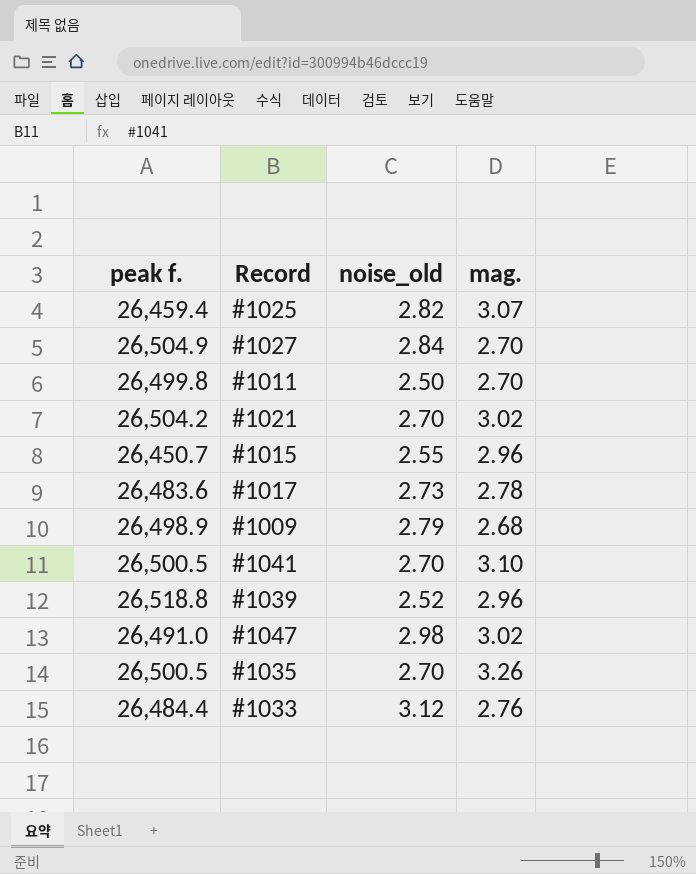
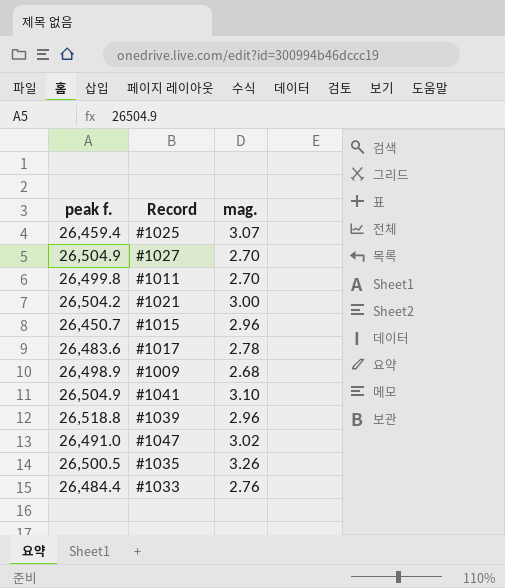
column noise_old | position: 3 -> none
#1021 | mag.: 3.02 -> 3.00
#1041 | peak f.: 26,500.5 -> 26,504.9

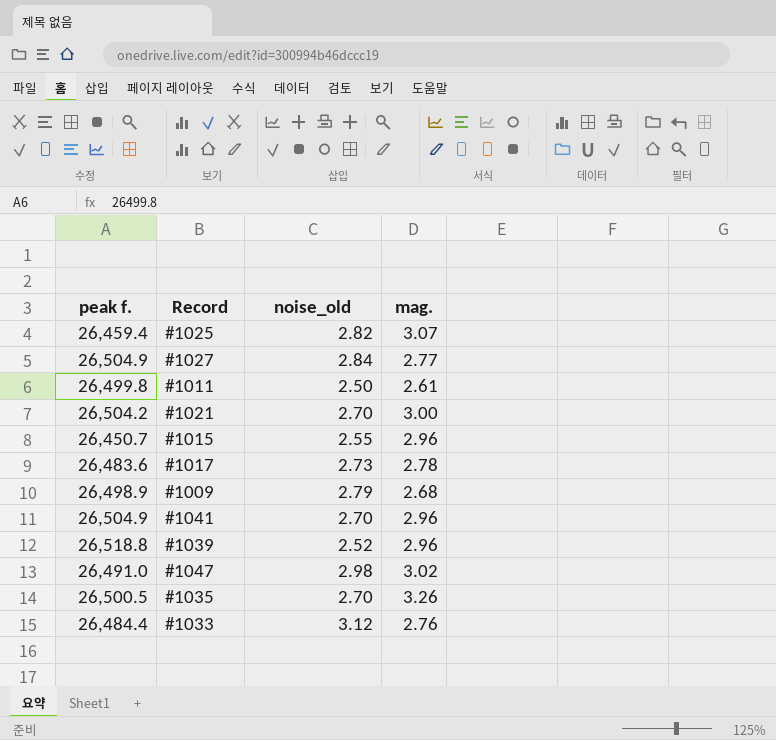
column noise_old | position: none -> 3
#1027 | mag.: 2.70 -> 2.77
#1011 | mag.: 2.70 -> 2.61
#1041 | mag.: 3.10 -> 2.96

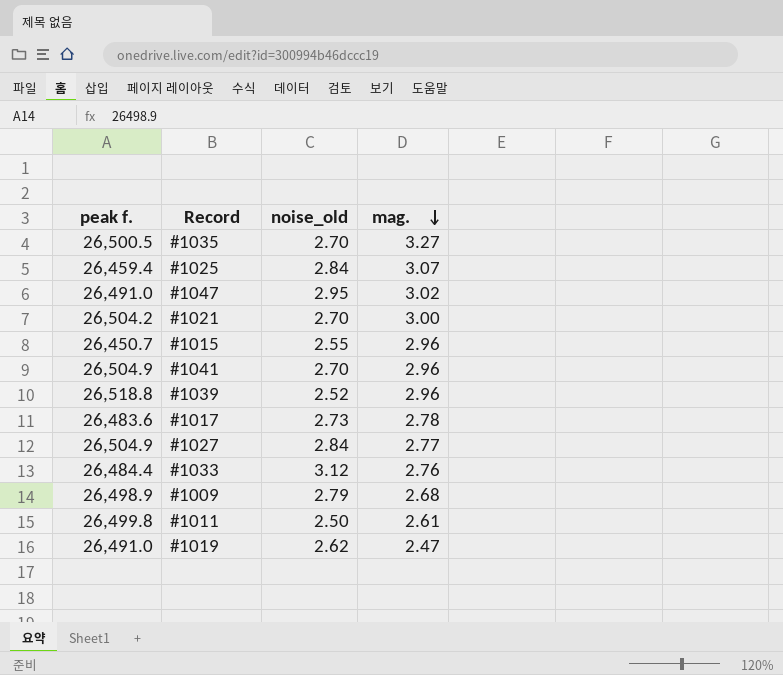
row order: none -> mag. descending
#1035 | mag.: 3.26 -> 3.27
#1025 | noise_old: 2.82 -> 2.84
#1047 | noise_old: 2.98 -> 2.95
row #1019: none -> 26,491.0 | 2.62 | 2.47

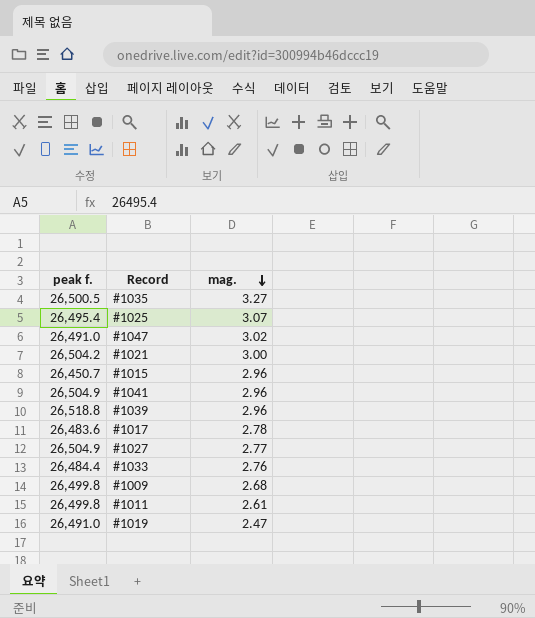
column noise_old | position: 3 -> none
#1025 | peak f.: 26,459.4 -> 26,495.4
#1009 | peak f.: 26,498.9 -> 26,499.8

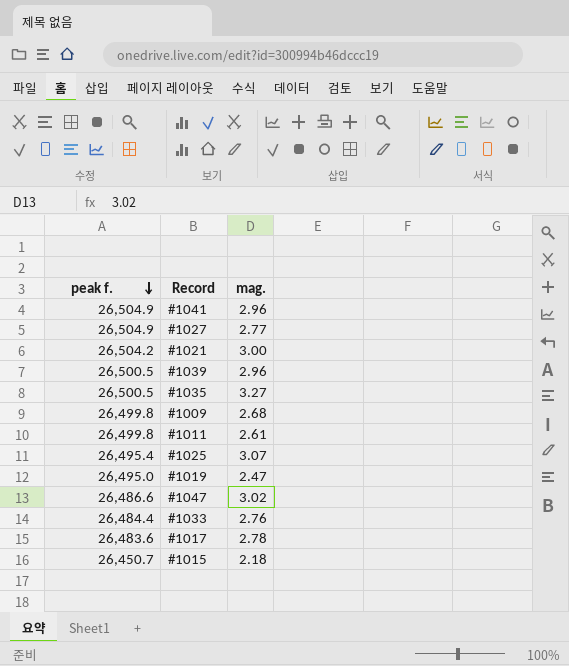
row order: mag. descending -> peak f. descending
#1039 | peak f.: 26,518.8 -> 26,500.5
#1019 | peak f.: 26,491.0 -> 26,495.0
#1047 | peak f.: 26,491.0 -> 26,486.6
#1015 | mag.: 2.96 -> 2.18

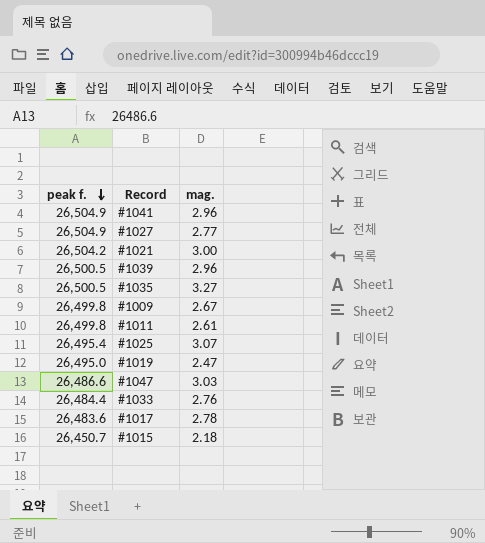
#1009 | mag.: 2.68 -> 2.67
#1047 | mag.: 3.02 -> 3.03

